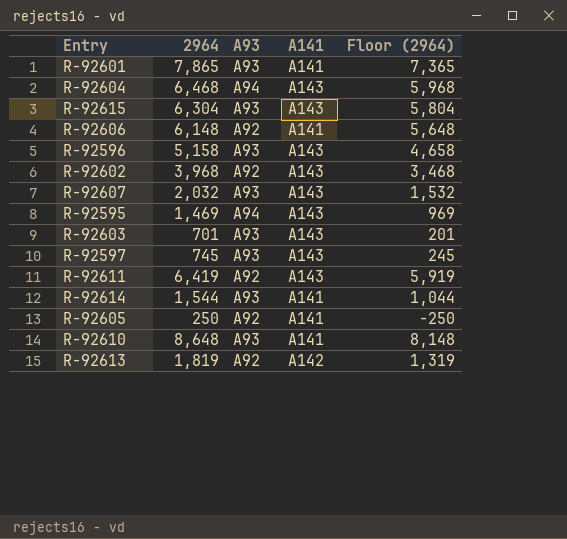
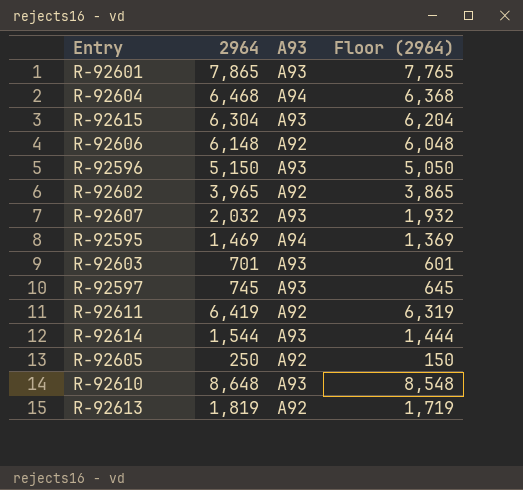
column A141 | position: 4 -> none
column Floor (2964) | formula: [2964] - 500 -> [2964] - 100
R-92596 | 2964: 5,158 -> 5,150
R-92602 | 2964: 3,968 -> 3,965

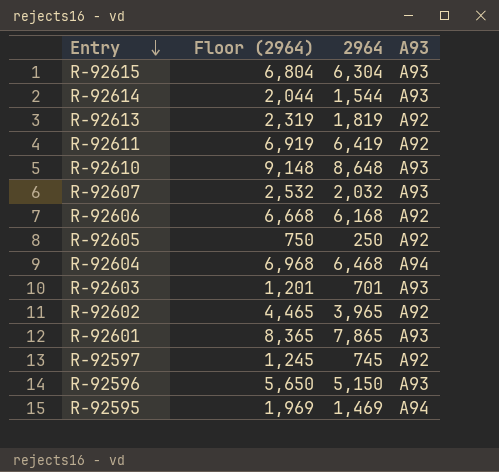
row order: none -> Entry descending
column Floor (2964) | formula: [2964] - 100 -> [2964] + 500
column Floor (2964) | position: 4 -> 2
R-92606 | 2964: 6,148 -> 6,168
R-92597 | A93: A93 -> A92

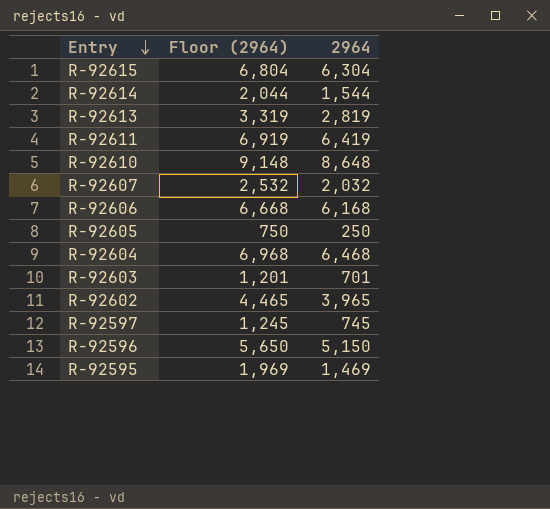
column A93 | position: 4 -> none
row R-92601: 8,365 | 7,865 | A93 -> none
R-92613 | Floor (2964): 2,319 -> 3,319
R-92613 | 2964: 1,819 -> 2,819

